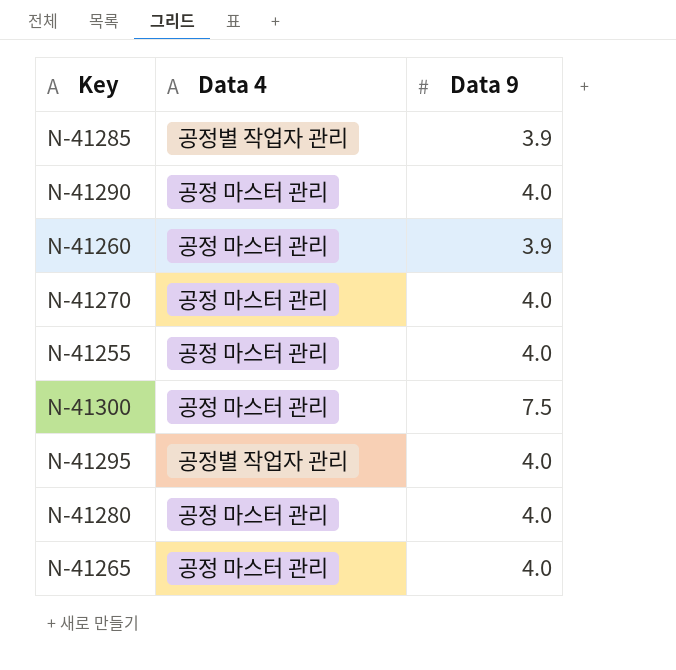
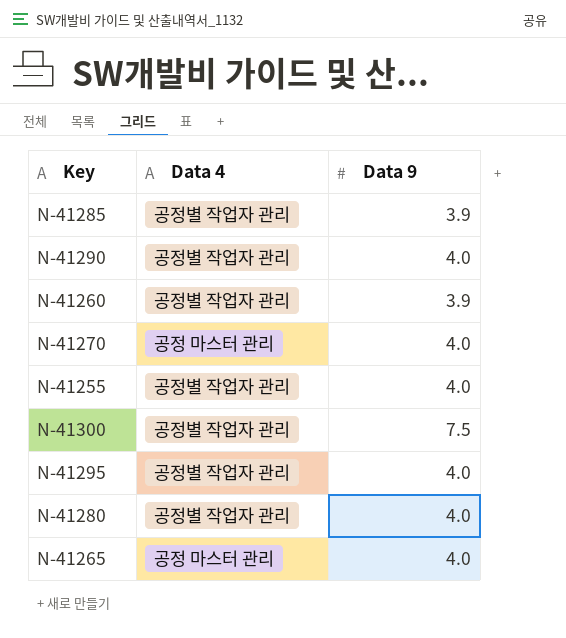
N-41290 | Data 4: 공정 마스터 관리 -> 공정별 작업자 관리
N-41260 | Data 4: 공정 마스터 관리 -> 공정별 작업자 관리
N-41255 | Data 4: 공정 마스터 관리 -> 공정별 작업자 관리
N-41300 | Data 4: 공정 마스터 관리 -> 공정별 작업자 관리
N-41280 | Data 4: 공정 마스터 관리 -> 공정별 작업자 관리

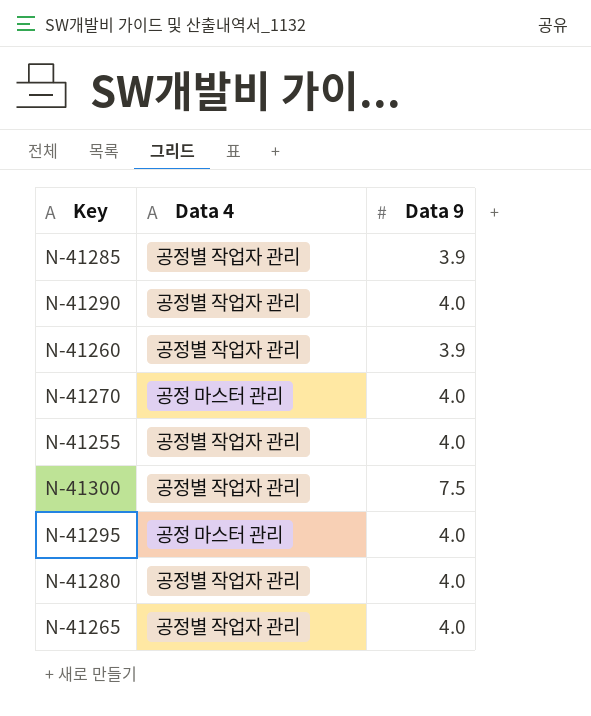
N-41295 | Data 4: 공정별 작업자 관리 -> 공정 마스터 관리
N-41265 | Data 4: 공정 마스터 관리 -> 공정별 작업자 관리

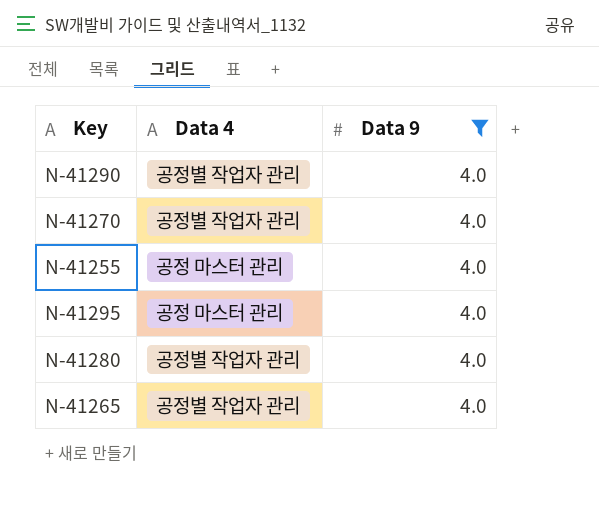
filter: none -> Data 9 = 4.0
N-41270 | Data 4: 공정 마스터 관리 -> 공정별 작업자 관리
N-41255 | Data 4: 공정별 작업자 관리 -> 공정 마스터 관리

